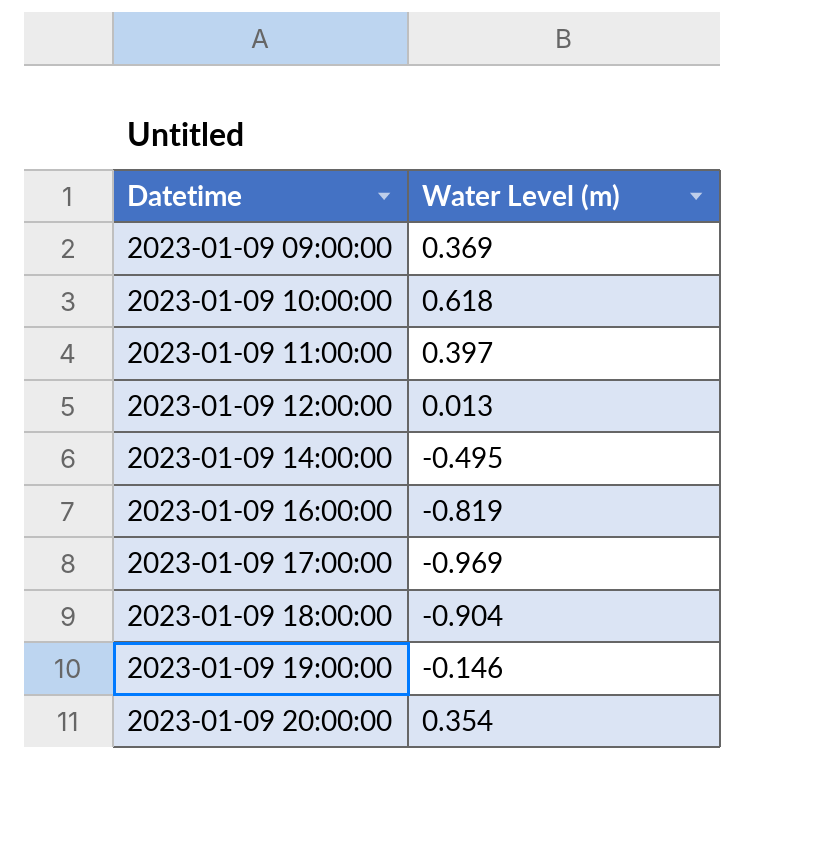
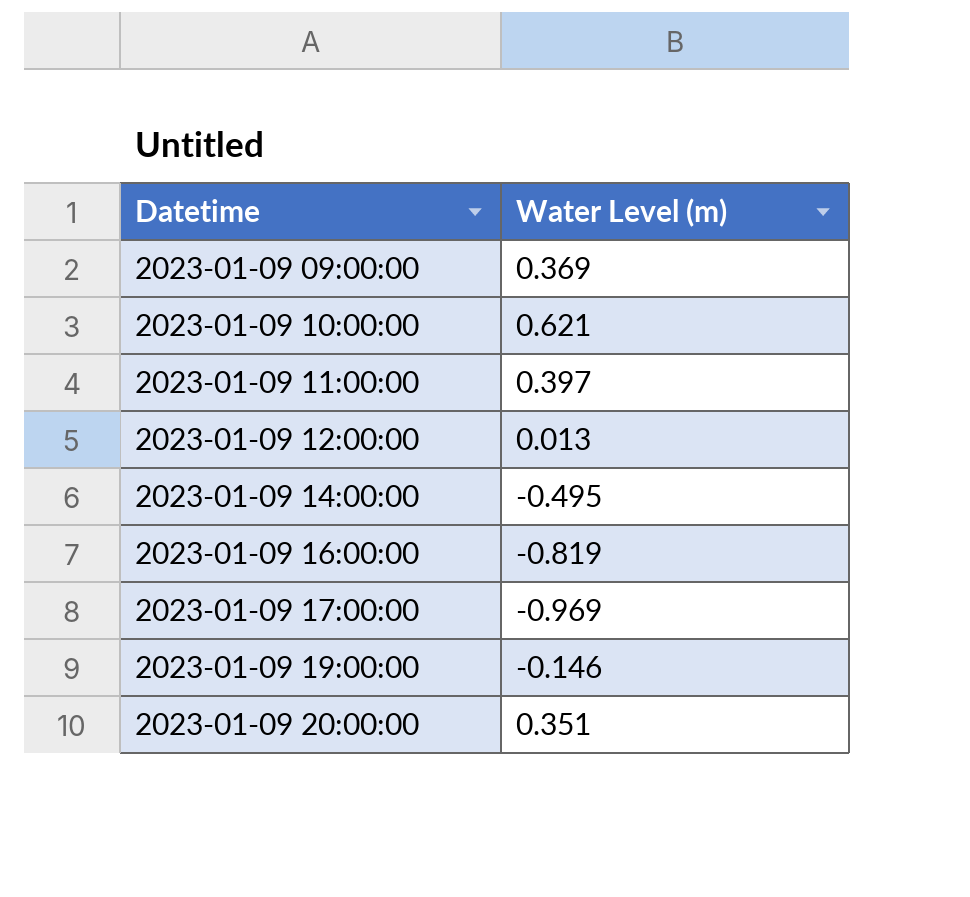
row 2023-01-09 18:00:00: -0.904 -> none
2023-01-09 10:00:00 | Water Level (m): 0.618 -> 0.621
2023-01-09 20:00:00 | Water Level (m): 0.354 -> 0.351

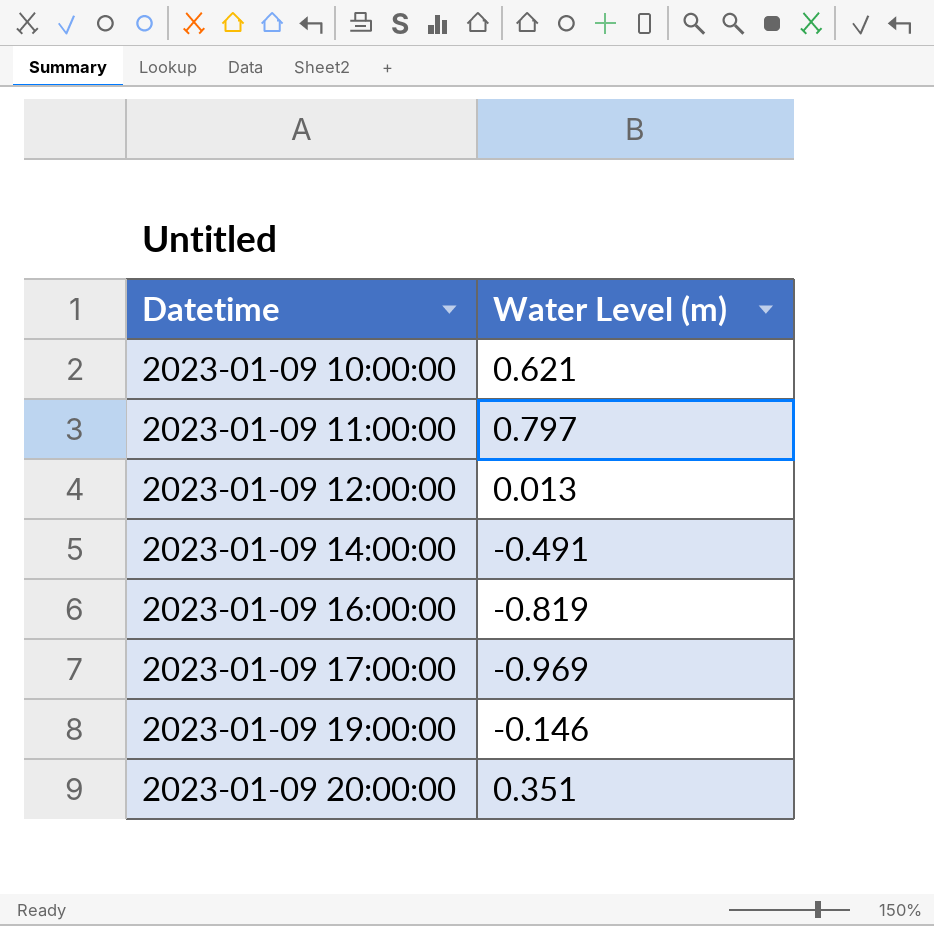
row 2023-01-09 09:00:00: 0.369 -> none
2023-01-09 11:00:00 | Water Level (m): 0.397 -> 0.797
2023-01-09 14:00:00 | Water Level (m): -0.495 -> -0.491

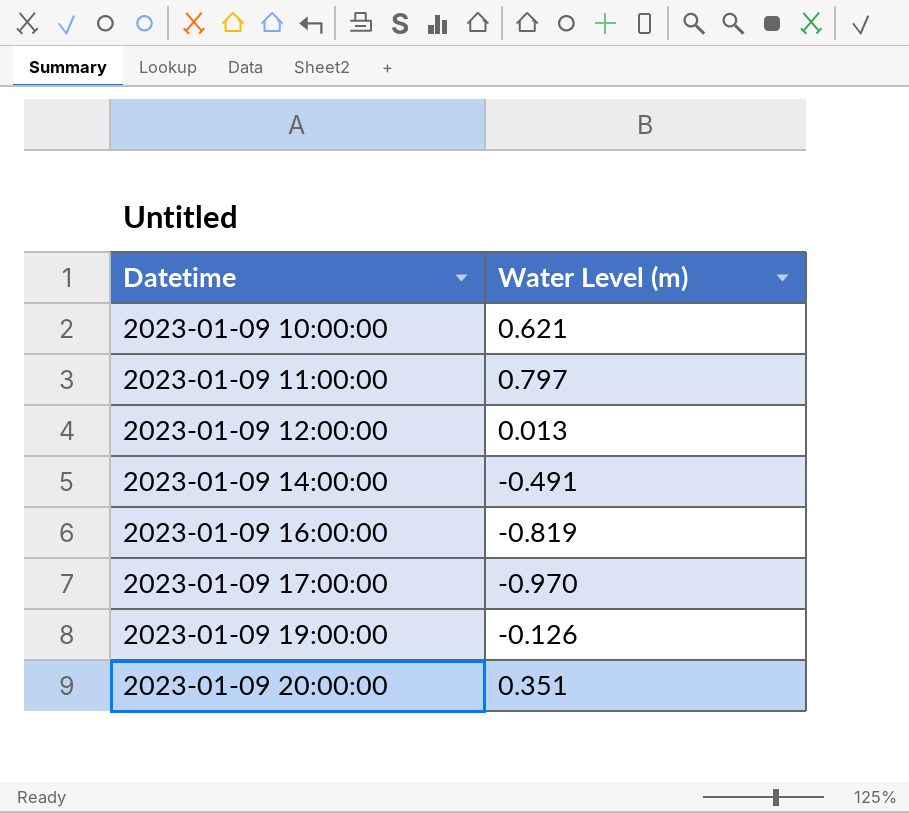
2023-01-09 17:00:00 | Water Level (m): -0.969 -> -0.970
2023-01-09 19:00:00 | Water Level (m): -0.146 -> -0.126

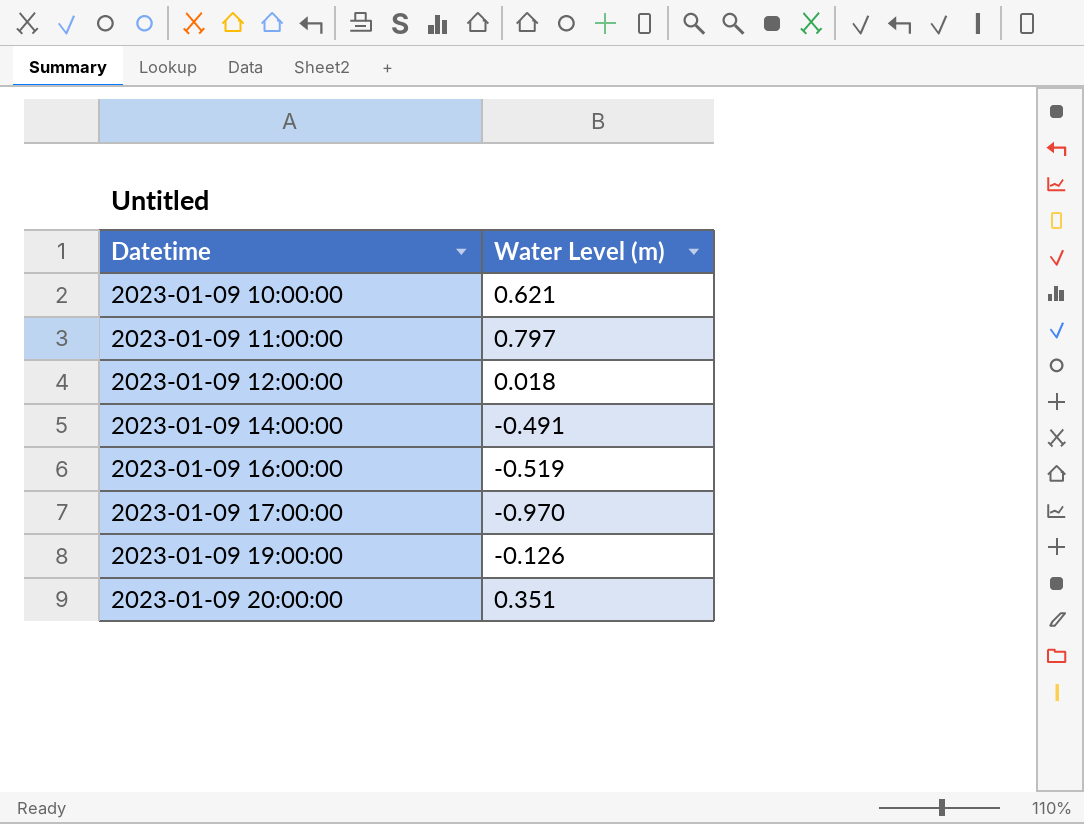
2023-01-09 12:00:00 | Water Level (m): 0.013 -> 0.018
2023-01-09 16:00:00 | Water Level (m): -0.819 -> -0.519

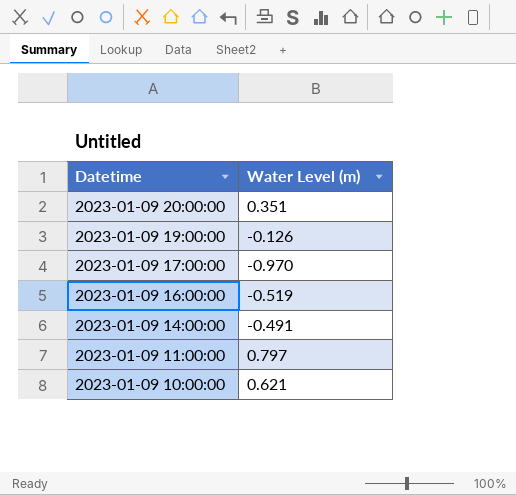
row order: Datetime ascending -> Datetime descending
row 2023-01-09 12:00:00: 0.018 -> none

